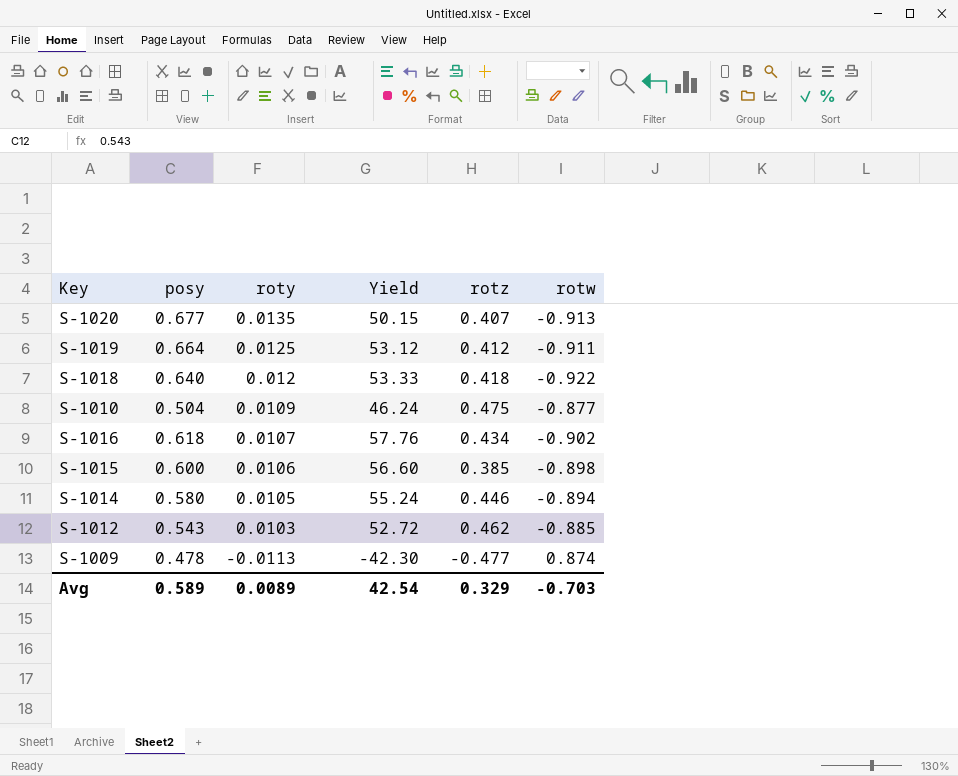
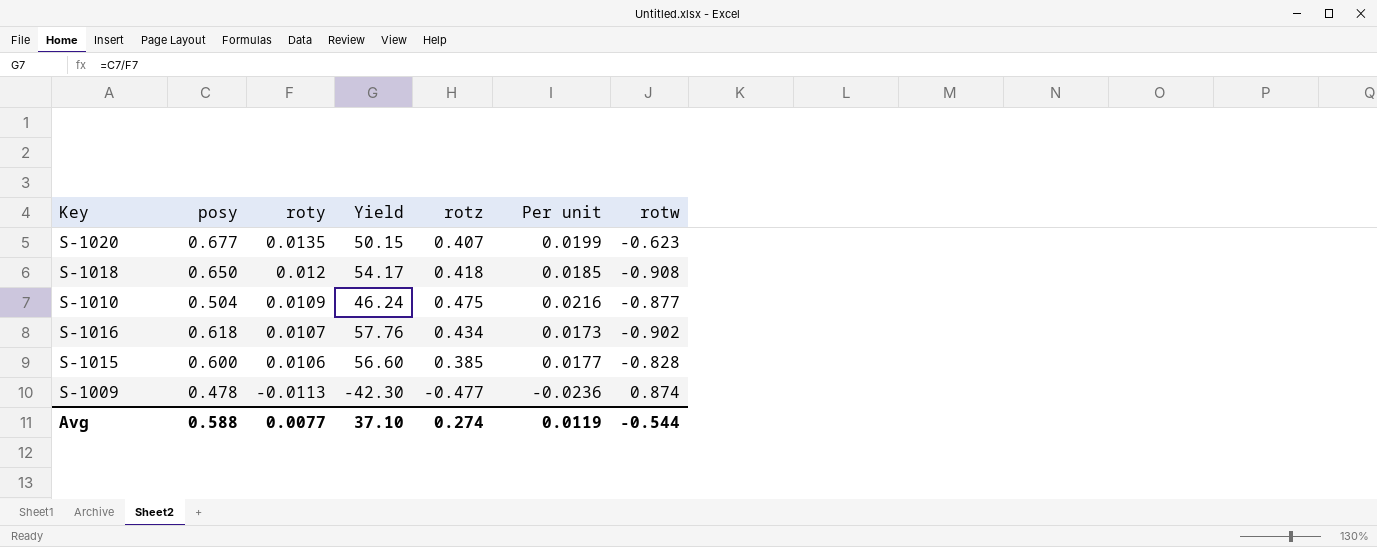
column Per unit | formula: none -> [roty] / [posy]
row S-1019: 0.664 | 0.0125 | 53.12 | 0.412 | -0.911 -> none
row S-1014: 0.580 | 0.0105 | 55.24 | 0.446 | -0.894 -> none
row S-1012: 0.543 | 0.0103 | 52.72 | 0.462 | -0.885 -> none
S-1020 | rotw: -0.913 -> -0.623
S-1018 | posy: 0.640 -> 0.650
S-1018 | Yield: 53.33 -> 54.17
S-1018 | rotw: -0.922 -> -0.908
S-1015 | rotw: -0.898 -> -0.828
Avg | posy: 0.589 -> 0.588
Avg | roty: 0.0089 -> 0.0077
Avg | Yield: 42.54 -> 37.10
Avg | rotz: 0.329 -> 0.274
Avg | rotw: -0.703 -> -0.544

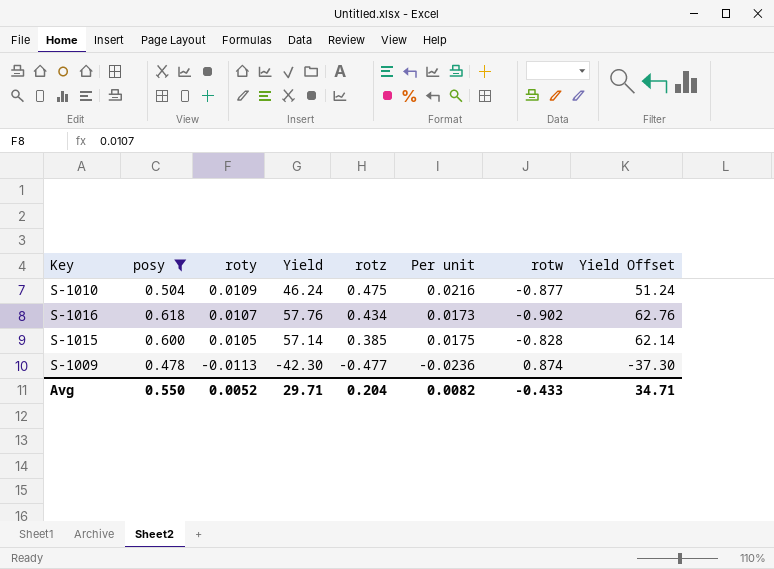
filter: none -> posy <= 0.618
column Yield Offset | formula: none -> [Yield] + 5
S-1015 | roty: 0.0106 -> 0.0105
S-1015 | Yield: 56.60 -> 57.14
S-1015 | Per unit: 0.0177 -> 0.0175
Avg | posy: 0.588 -> 0.550
Avg | roty: 0.0077 -> 0.0052
Avg | Yield: 37.10 -> 29.71
Avg | rotz: 0.274 -> 0.204
Avg | Per unit: 0.0119 -> 0.0082
Avg | rotw: -0.544 -> -0.433

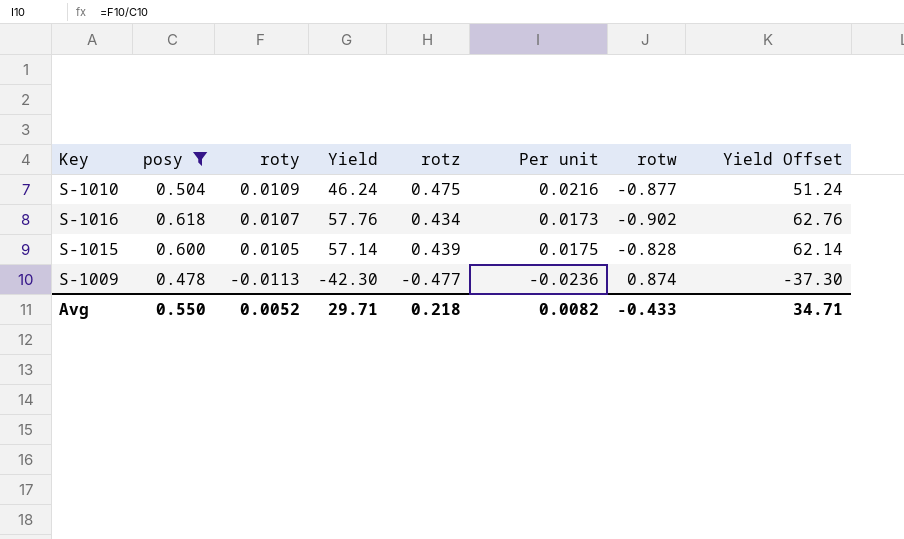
S-1015 | rotz: 0.385 -> 0.439
Avg | rotz: 0.204 -> 0.218

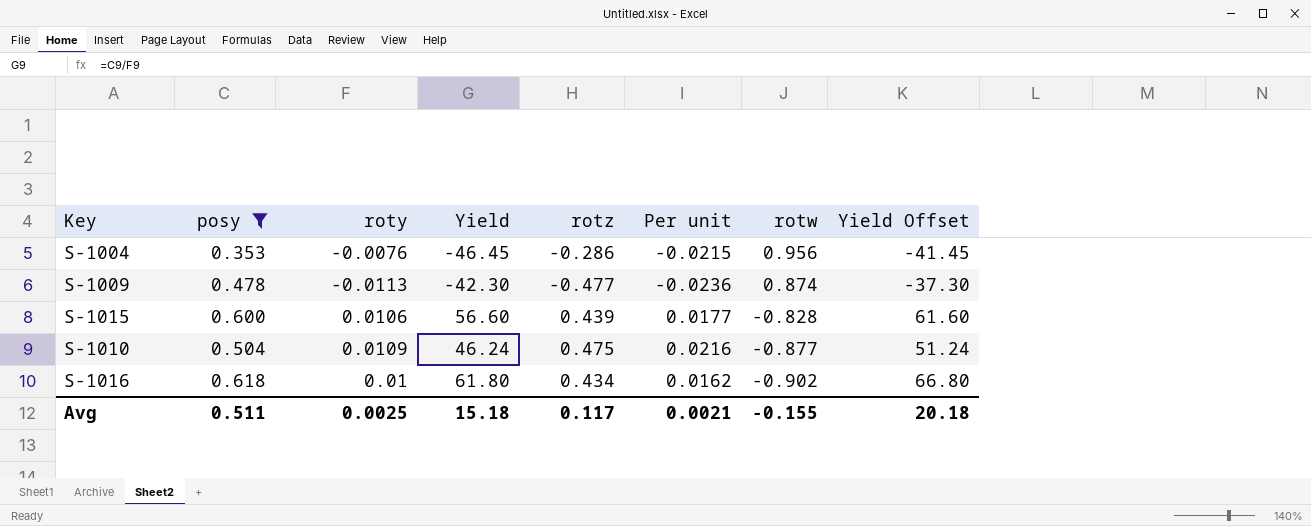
row order: roty descending -> rotw descending
row S-1004: none -> 0.353 | -0.0076 | -46.45 | -0.286 | -0.0215 | 0.956 | -41.45
S-1015 | roty: 0.0105 -> 0.0106
S-1015 | Yield: 57.14 -> 56.60
S-1015 | Per unit: 0.0175 -> 0.0177
S-1015 | Yield Offset: 62.14 -> 61.60
S-1016 | roty: 0.0107 -> 0.01
S-1016 | Yield: 57.76 -> 61.80
S-1016 | Per unit: 0.0173 -> 0.0162
S-1016 | Yield Offset: 62.76 -> 66.80
Avg | posy: 0.550 -> 0.511
Avg | roty: 0.0052 -> 0.0025
Avg | Yield: 29.71 -> 15.18
Avg | rotz: 0.218 -> 0.117
Avg | Per unit: 0.0082 -> 0.0021
Avg | rotw: -0.433 -> -0.155
Avg | Yield Offset: 34.71 -> 20.18

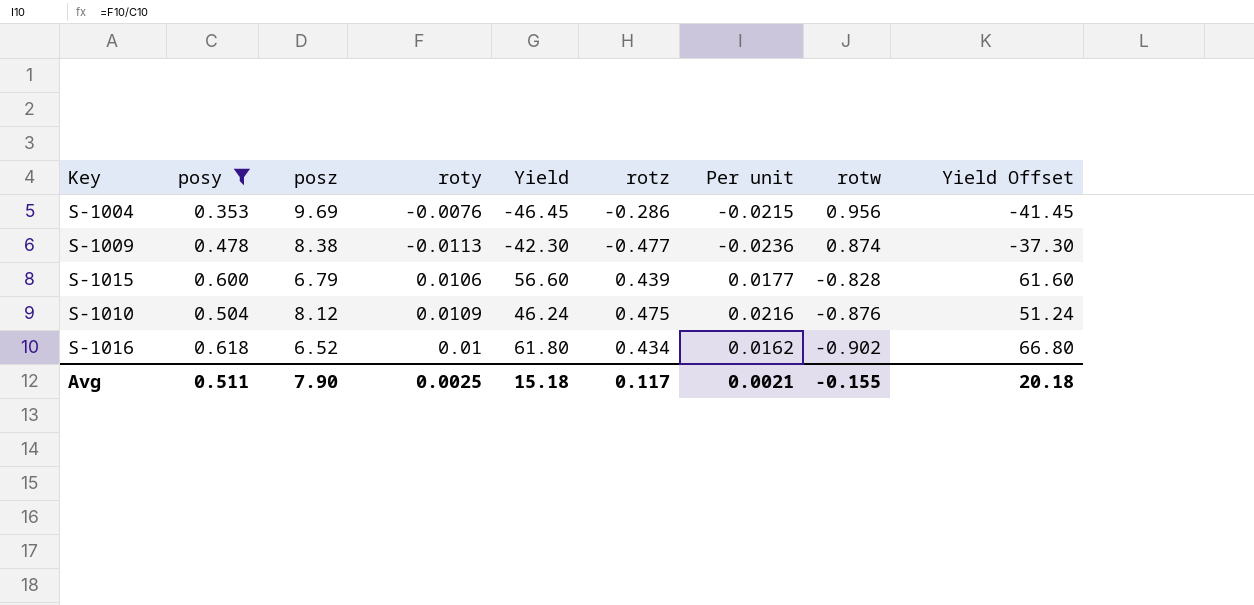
column posz | position: none -> 3
S-1010 | rotw: -0.877 -> -0.876

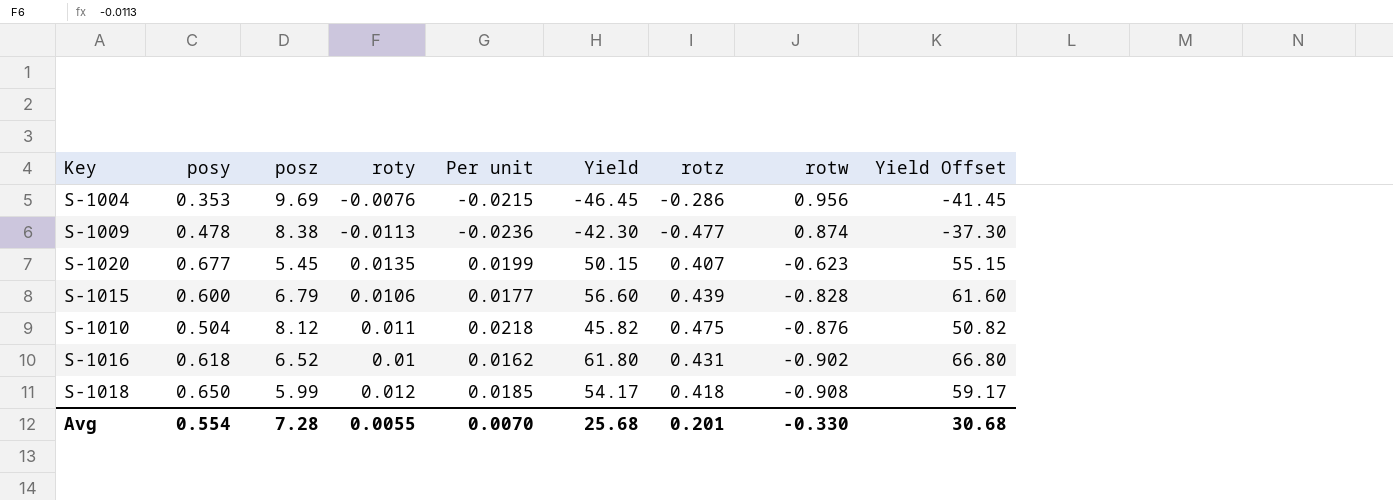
filter: posy <= 0.618 -> none
column Per unit | position: 7 -> 5
S-1010 | roty: 0.0109 -> 0.011
S-1010 | Per unit: 0.0216 -> 0.0218
S-1010 | Yield: 46.24 -> 45.82
S-1010 | Yield Offset: 51.24 -> 50.82
S-1016 | rotz: 0.434 -> 0.431
Avg | posy: 0.511 -> 0.554
Avg | posz: 7.90 -> 7.28
Avg | roty: 0.0025 -> 0.0055
Avg | Per unit: 0.0021 -> 0.0070
Avg | Yield: 15.18 -> 25.68
Avg | rotz: 0.117 -> 0.201
Avg | rotw: -0.155 -> -0.330
Avg | Yield Offset: 20.18 -> 30.68

